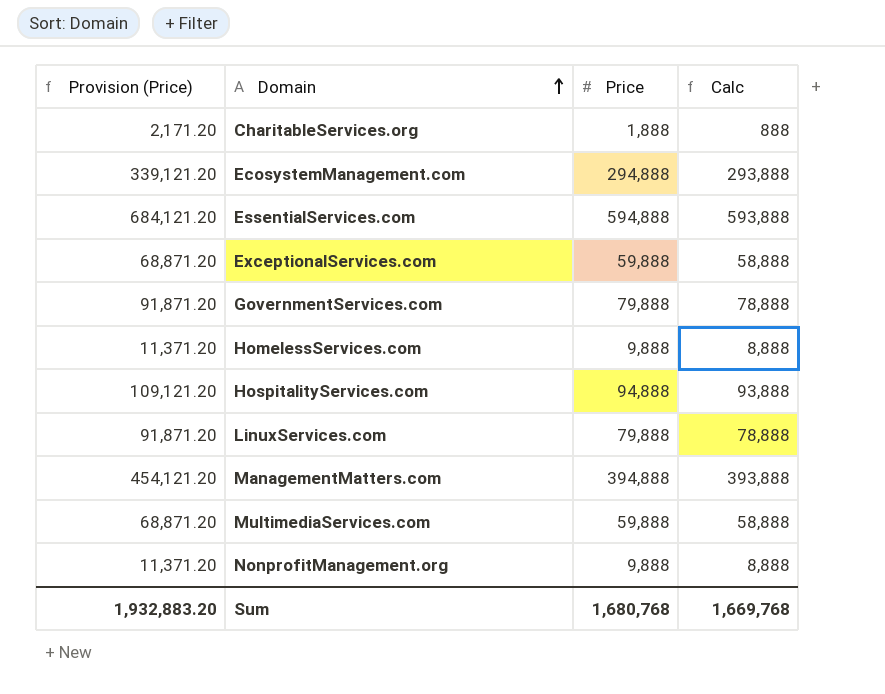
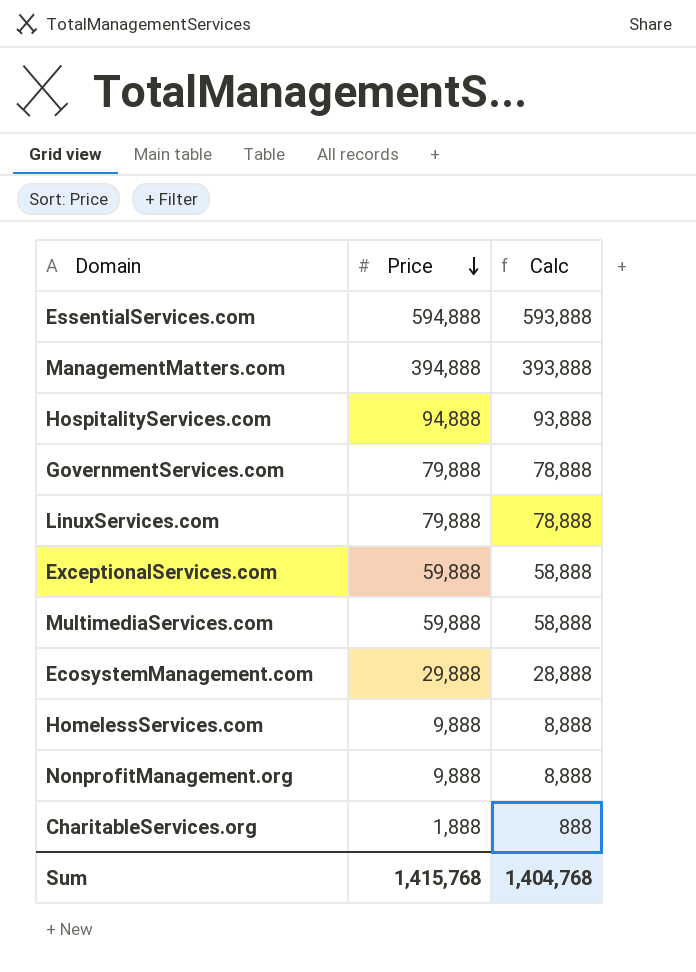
row order: Domain ascending -> Price descending
column Provision (Price) | formula: [Price] * 1.15 -> none
EcosystemManagement.com | Price: 294,888 -> 29,888
EcosystemManagement.com | Calc: 293,888 -> 28,888
Sum | Price: 1,680,768 -> 1,415,768
Sum | Calc: 1,669,768 -> 1,404,768

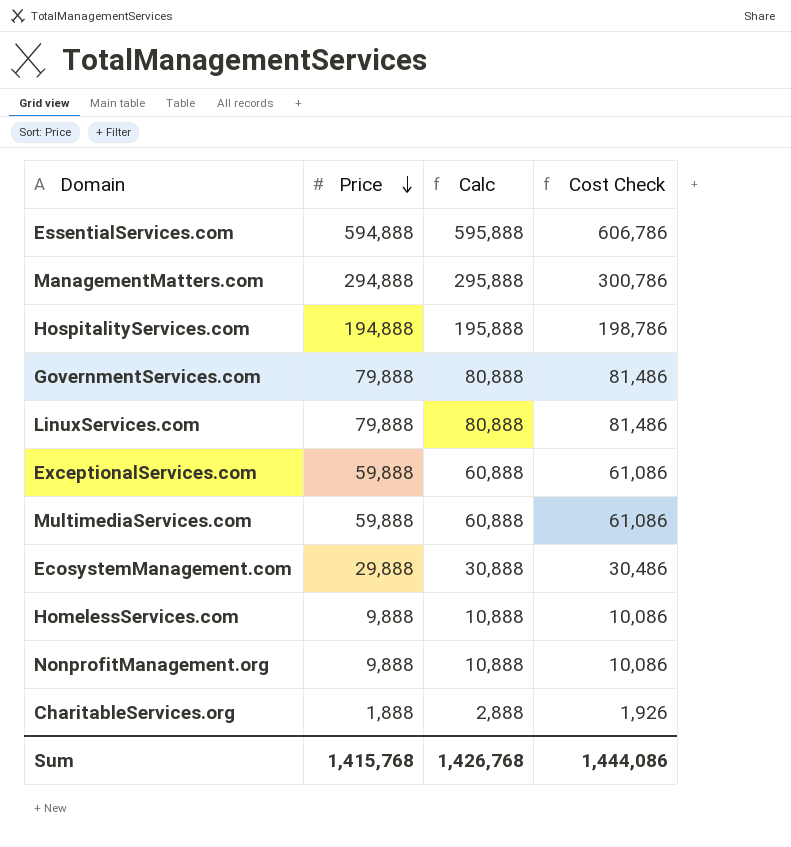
column Calc | formula: [Price] - 1000 -> [Price] + 1000
column Cost Check | formula: none -> [Price] * 1.02
ManagementMatters.com | Price: 394,888 -> 294,888
HospitalityServices.com | Price: 94,888 -> 194,888
Sum | Calc: 1,404,768 -> 1,426,768

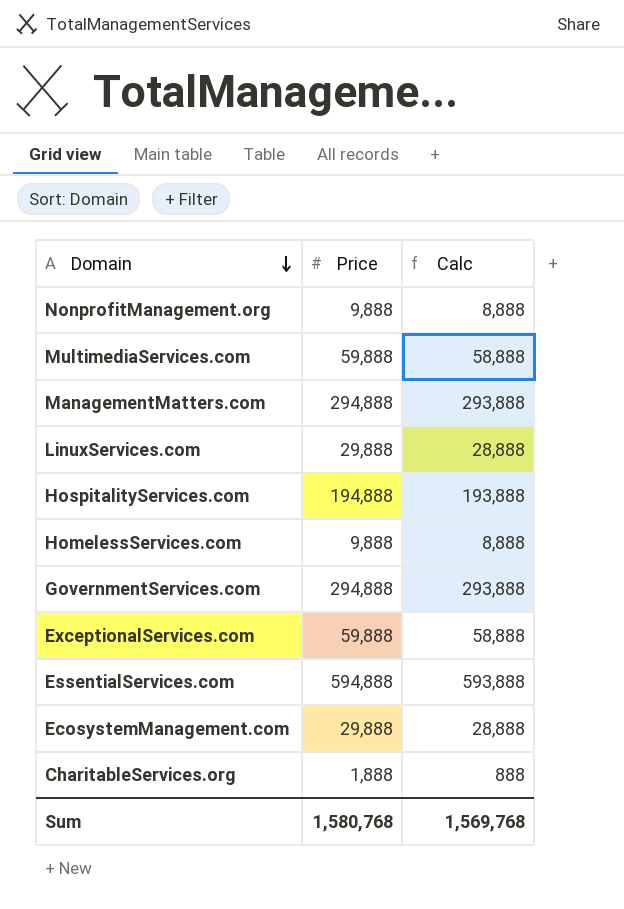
row order: Price descending -> Domain descending
column Cost Check | formula: [Price] * 1.02 -> none
column Calc | formula: [Price] + 1000 -> [Price] - 1000
LinuxServices.com | Price: 79,888 -> 29,888
GovernmentServices.com | Price: 79,888 -> 294,888
Sum | Price: 1,415,768 -> 1,580,768
Sum | Calc: 1,426,768 -> 1,569,768

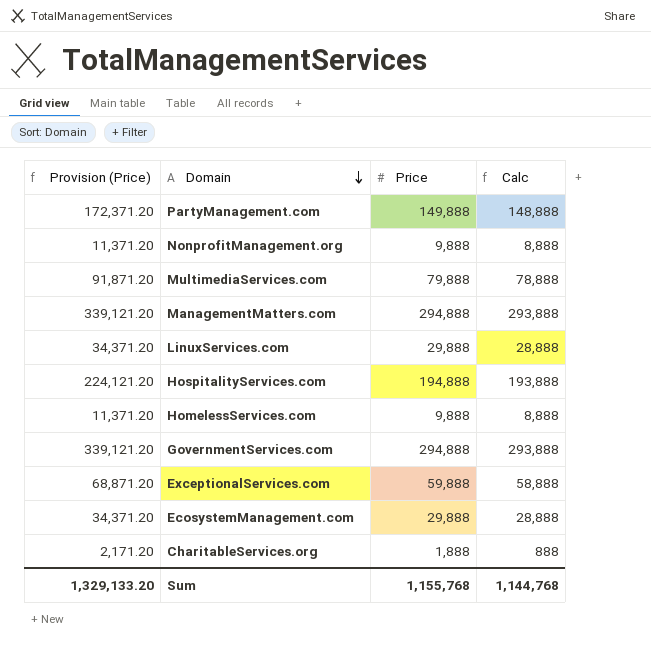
column Provision (Price) | formula: none -> [Price] * 1.15
row EssentialServices.com: 594,888 | 593,888 -> none
row PartyManagement.com: none -> 172,371.20 | 149,888 | 148,888
MultimediaServices.com | Price: 59,888 -> 79,888
MultimediaServices.com | Calc: 58,888 -> 78,888
Sum | Price: 1,580,768 -> 1,155,768
Sum | Calc: 1,569,768 -> 1,144,768

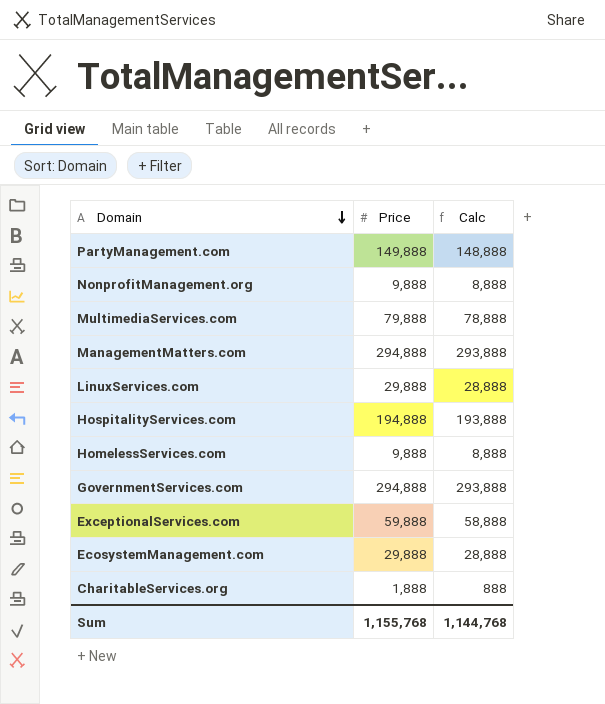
column Provision (Price) | formula: [Price] * 1.15 -> none

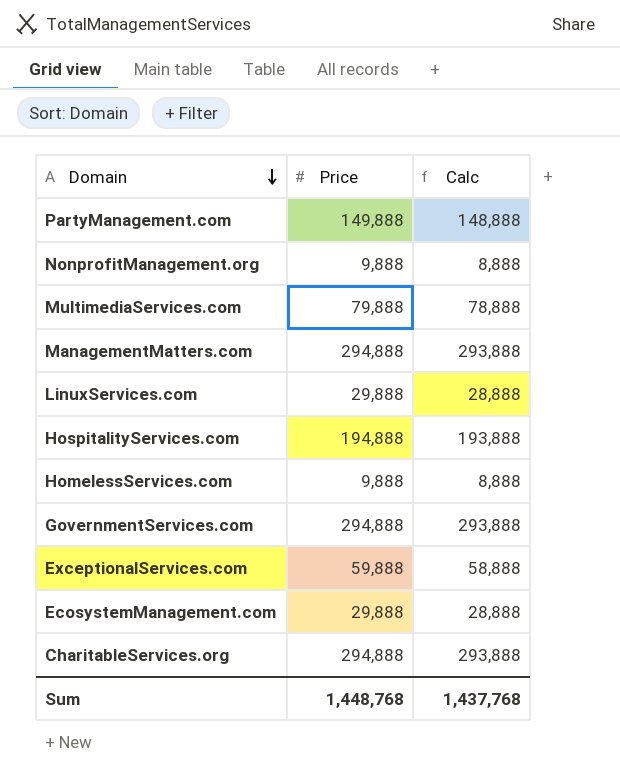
CharitableServices.org | Price: 1,888 -> 294,888
CharitableServices.org | Calc: 888 -> 293,888
Sum | Price: 1,155,768 -> 1,448,768
Sum | Calc: 1,144,768 -> 1,437,768

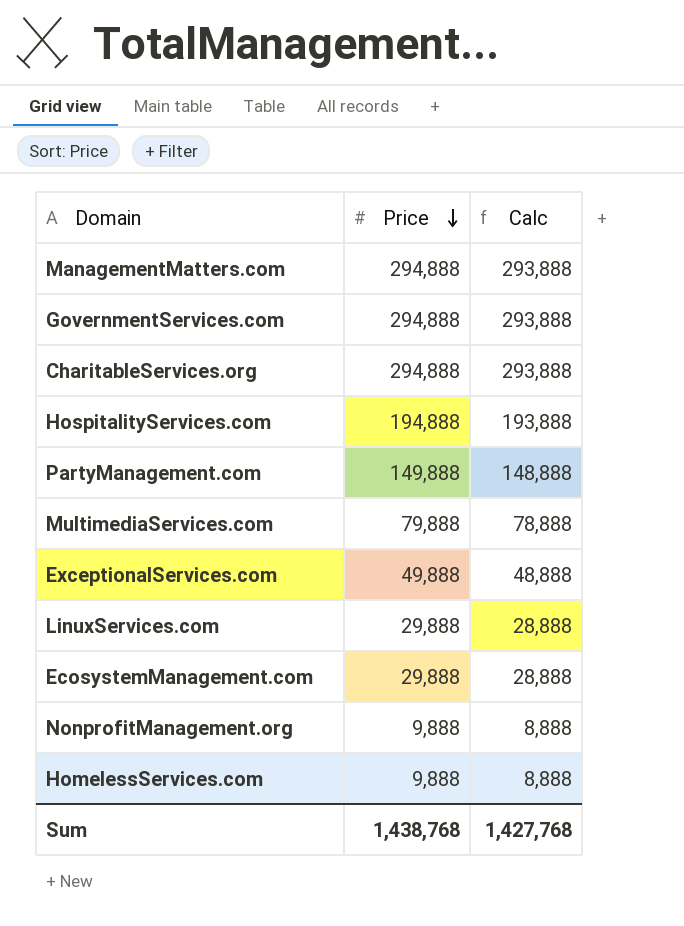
row order: Domain descending -> Price descending
ExceptionalServices.com | Price: 59,888 -> 49,888
ExceptionalServices.com | Calc: 58,888 -> 48,888
Sum | Price: 1,448,768 -> 1,438,768
Sum | Calc: 1,437,768 -> 1,427,768

